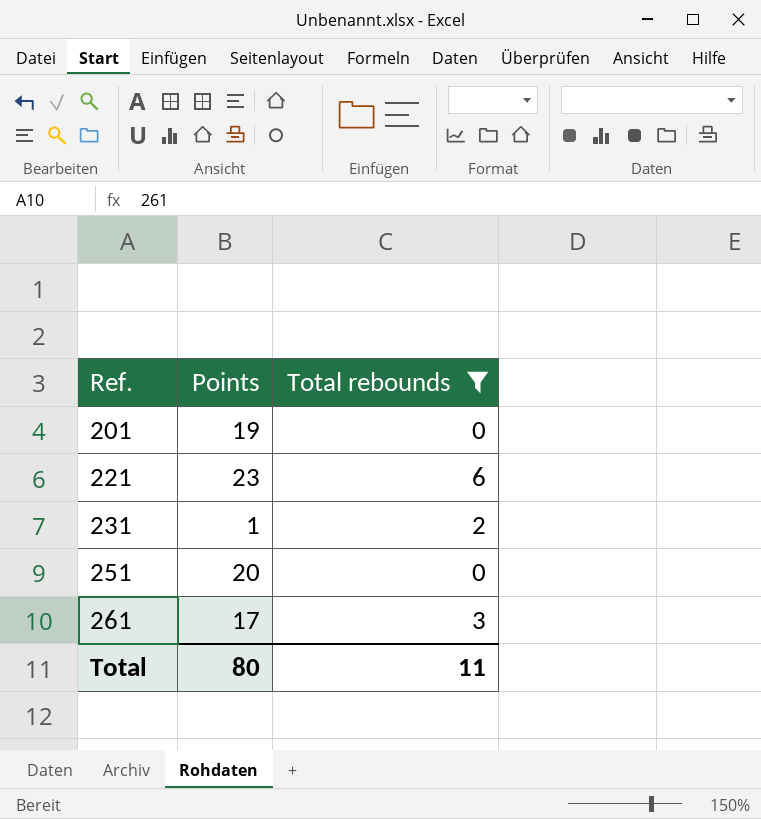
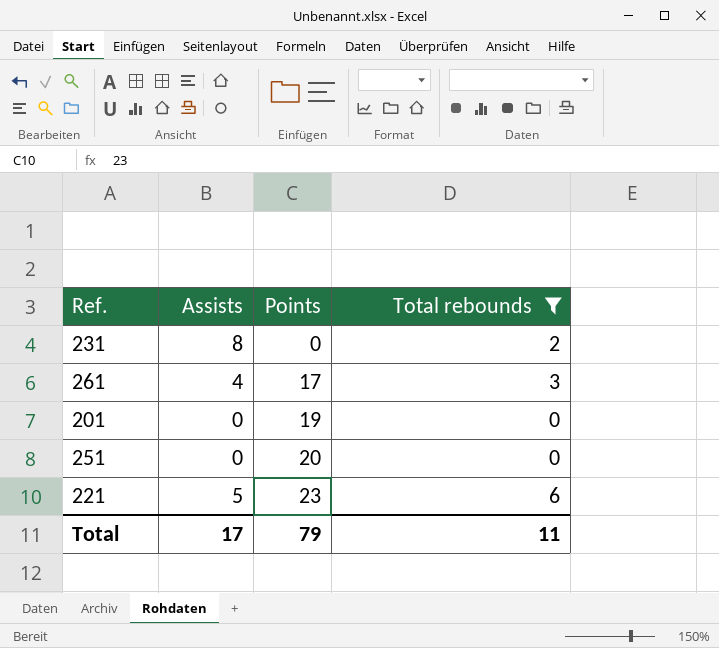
row order: Ref. ascending -> Points ascending
column Assists | position: none -> 2
231 | Points: 1 -> 0
Total | Points: 80 -> 79

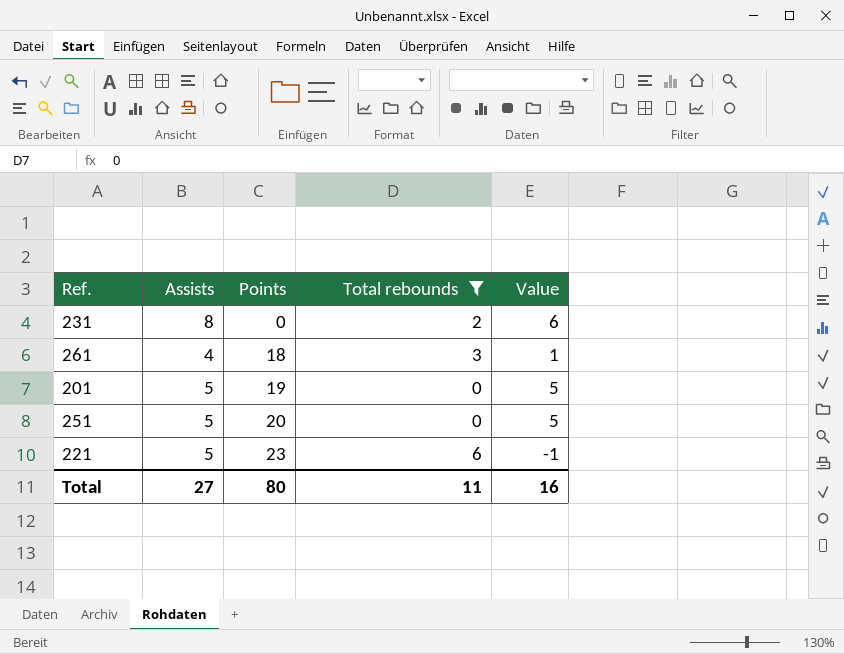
column Value | formula: none -> [Assists] - [Total rebounds]
261 | Points: 17 -> 18
201 | Assists: 0 -> 5
251 | Assists: 0 -> 5
Total | Assists: 17 -> 27
Total | Points: 79 -> 80

